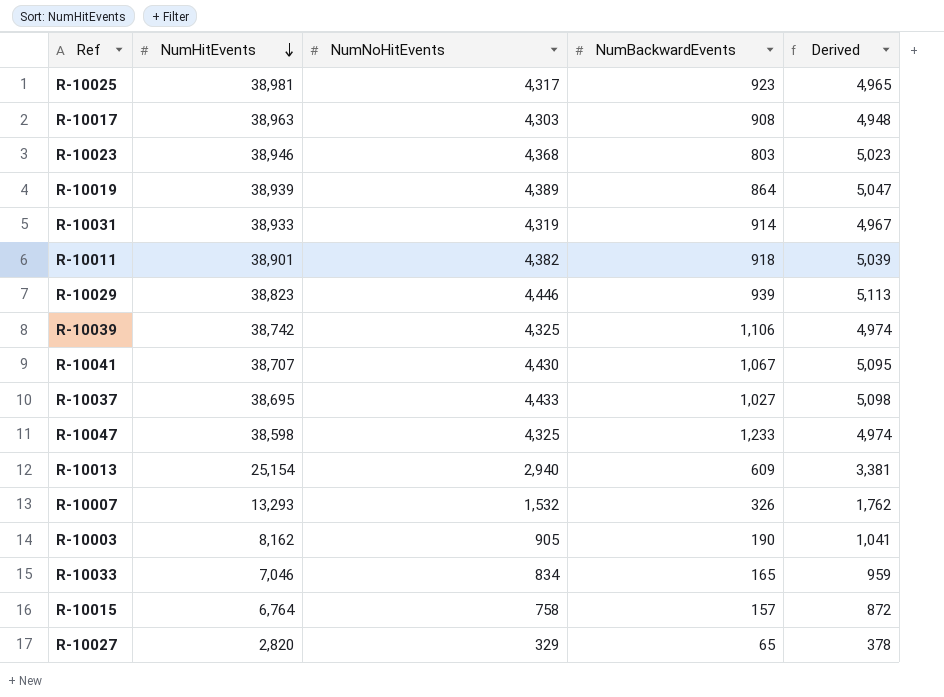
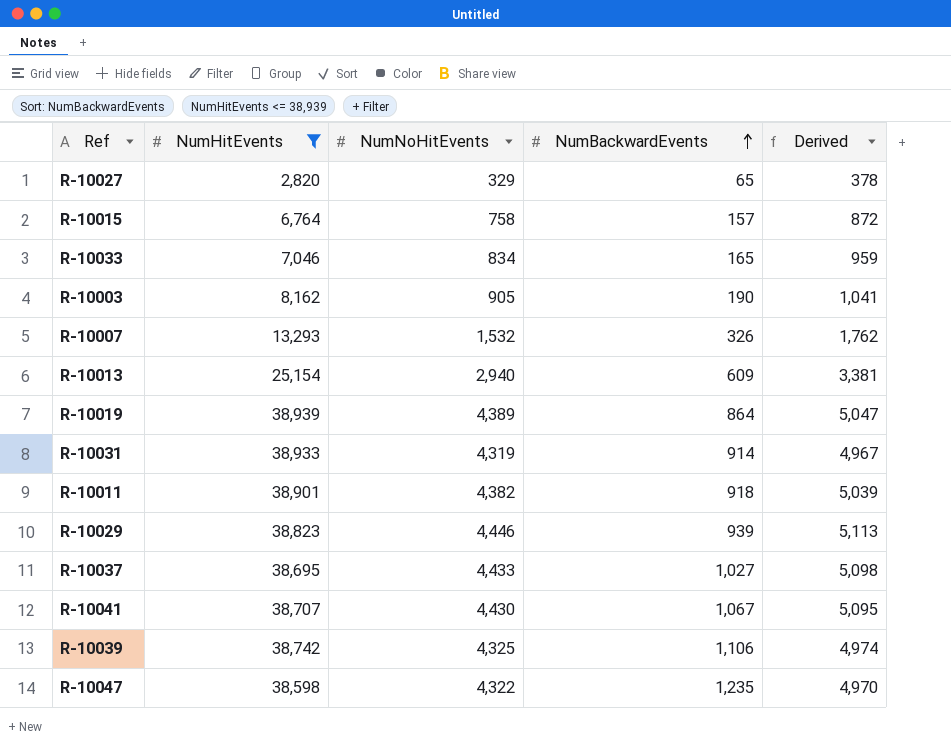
filter: none -> NumHitEvents <= 38,939
row order: NumHitEvents descending -> NumBackwardEvents ascending
R-10047 | NumNoHitEvents: 4,325 -> 4,322
R-10047 | NumBackwardEvents: 1,233 -> 1,235
R-10047 | Derived: 4,974 -> 4,970

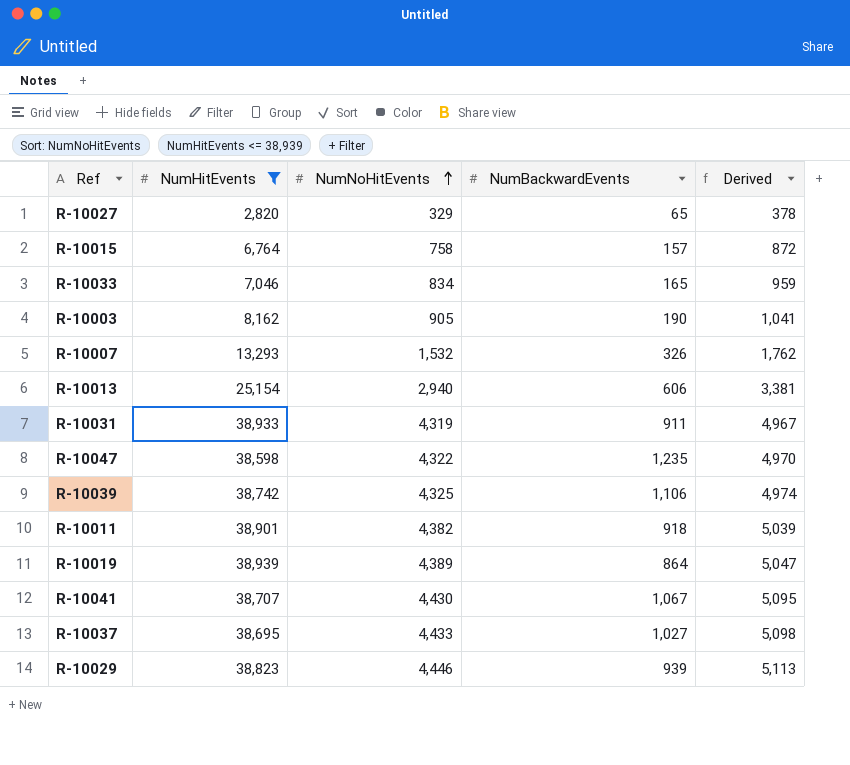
row order: NumBackwardEvents ascending -> NumNoHitEvents ascending
R-10013 | NumBackwardEvents: 609 -> 606
R-10031 | NumBackwardEvents: 914 -> 911

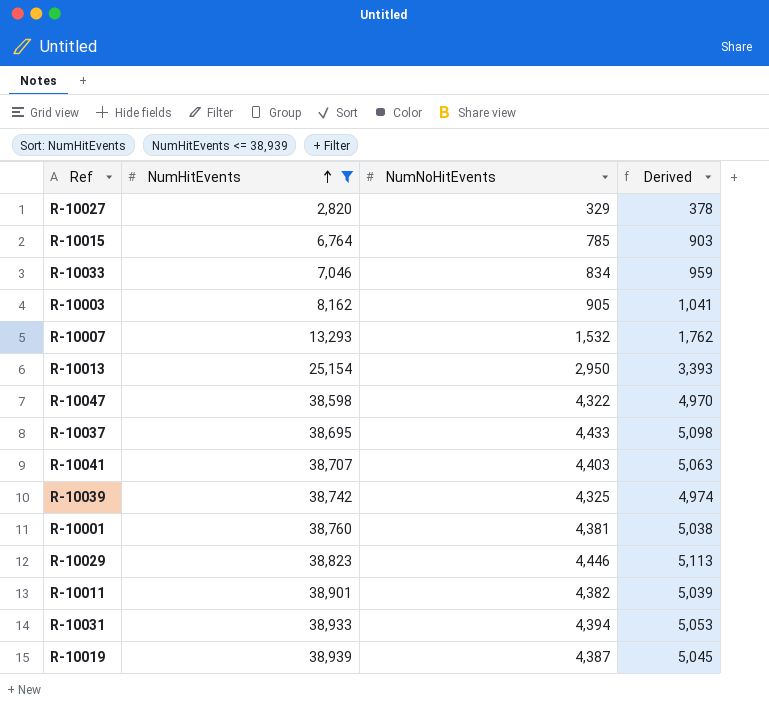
row order: NumNoHitEvents ascending -> NumHitEvents ascending
column NumBackwardEvents | position: 4 -> none
R-10015 | NumNoHitEvents: 758 -> 785
R-10015 | Derived: 872 -> 903
R-10013 | NumNoHitEvents: 2,940 -> 2,950
R-10013 | Derived: 3,381 -> 3,393
R-10041 | NumNoHitEvents: 4,430 -> 4,403
R-10041 | Derived: 5,095 -> 5,063
row R-10001: none -> 38,760 | 4,381 | 5,038
R-10031 | NumNoHitEvents: 4,319 -> 4,394
R-10031 | Derived: 4,967 -> 5,053
R-10019 | NumNoHitEvents: 4,389 -> 4,387
R-10019 | Derived: 5,047 -> 5,045

